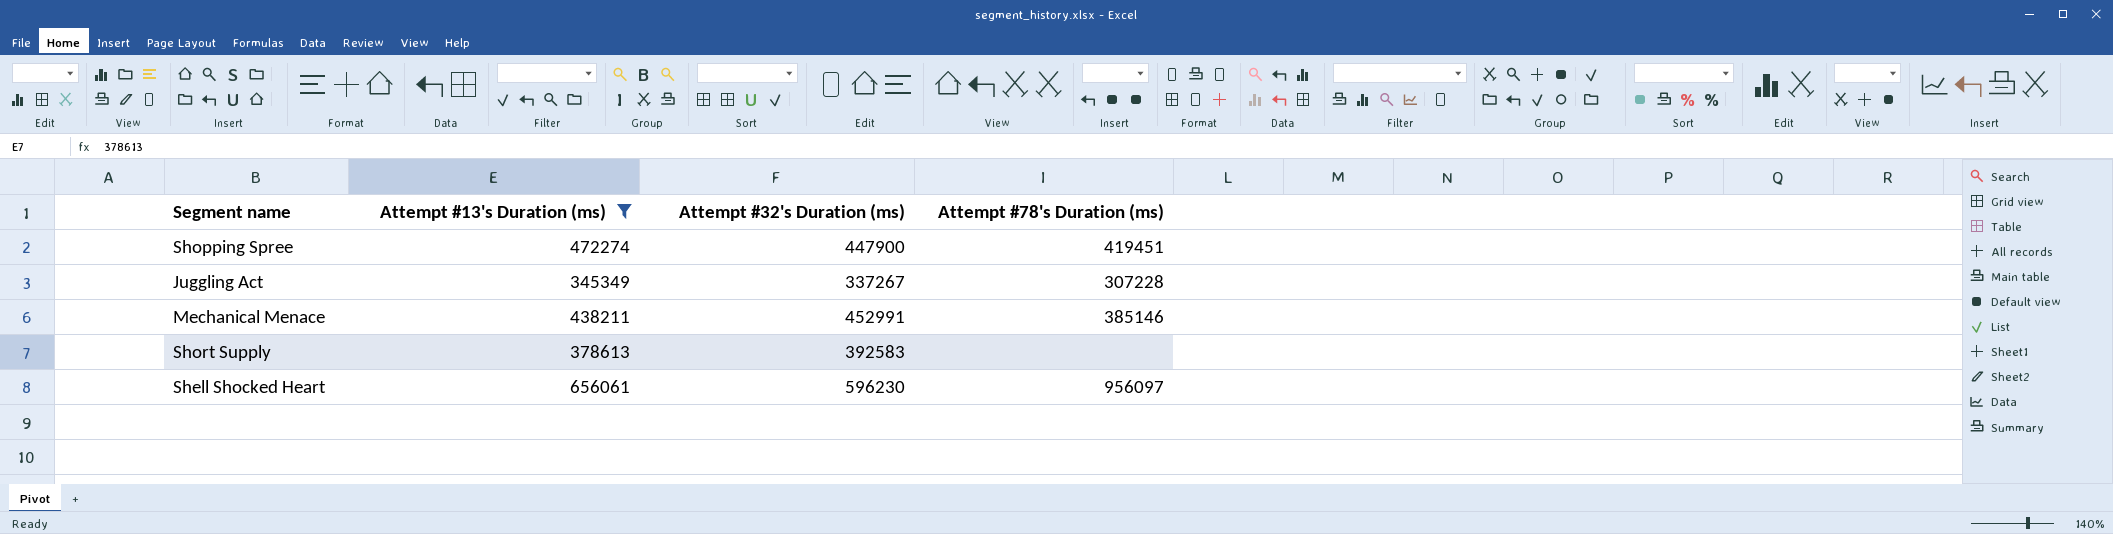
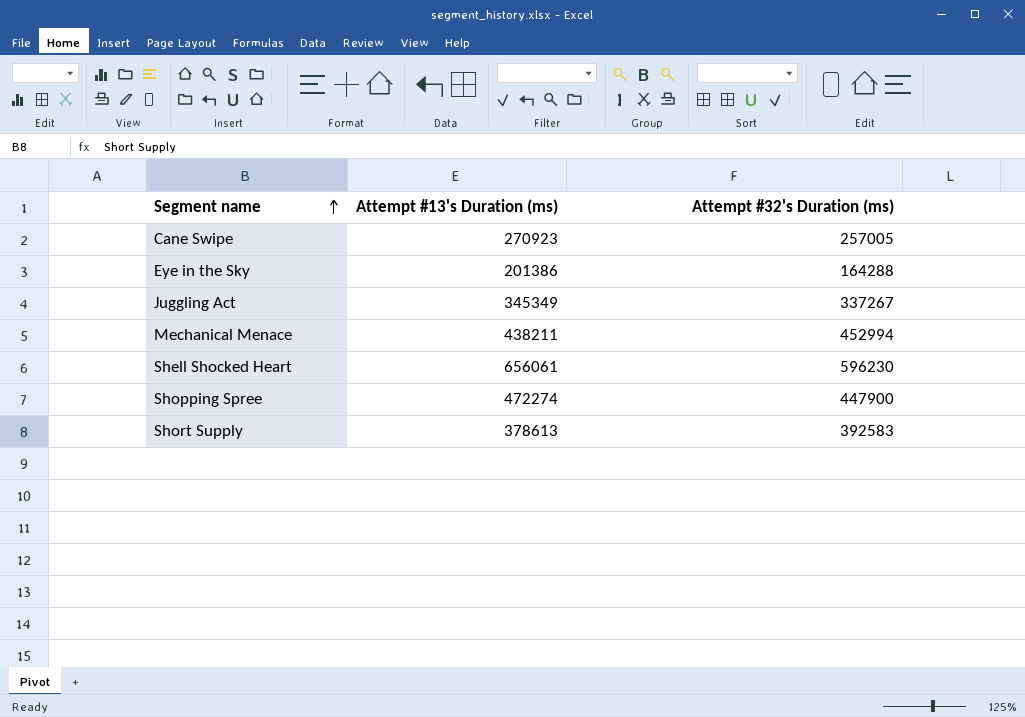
filter: Attempt #13's Duration (ms) >= 345349 -> none
row order: none -> Segment name ascending
column Attempt #78's Duration (ms) | position: 4 -> none
Mechanical Menace | Attempt #32's Duration (ms): 452991 -> 452994

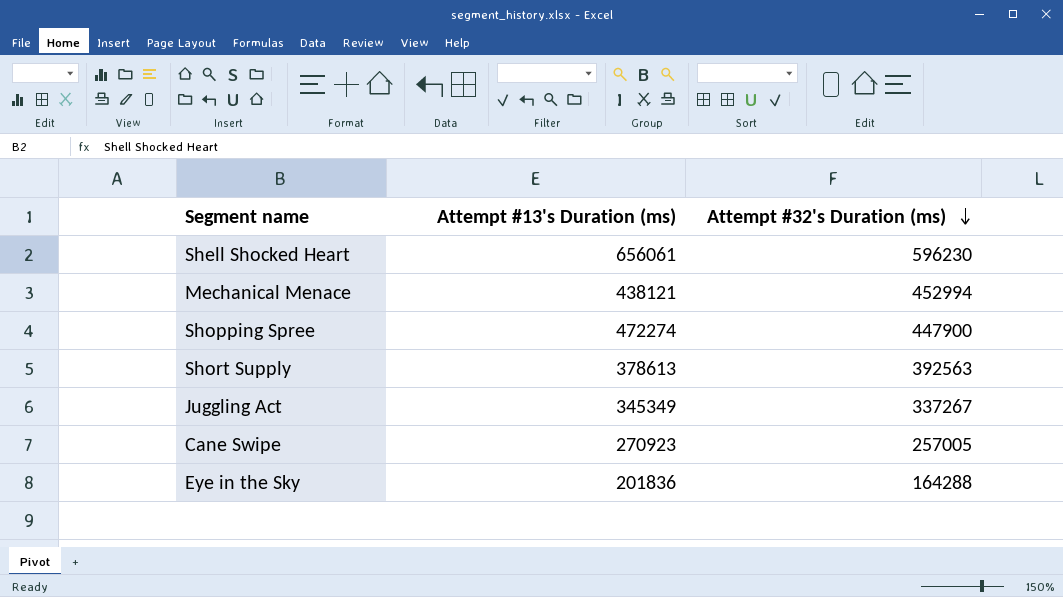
row order: Segment name ascending -> Attempt #32's Duration (ms) descending
Mechanical Menace | Attempt #13's Duration (ms): 438211 -> 438121
Short Supply | Attempt #32's Duration (ms): 392583 -> 392563
Eye in the Sky | Attempt #13's Duration (ms): 201386 -> 201836

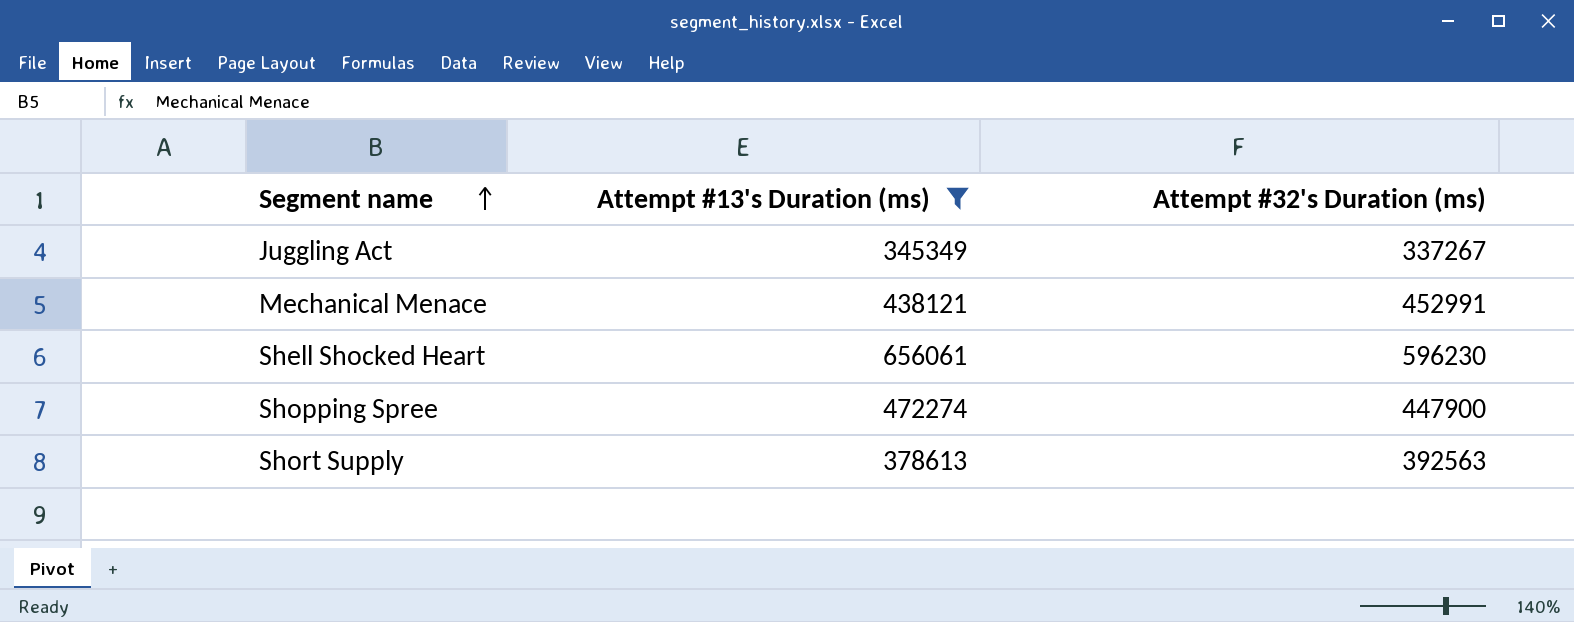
filter: none -> Attempt #13's Duration (ms) >= 345349
row order: Attempt #32's Duration (ms) descending -> Segment name ascending
Mechanical Menace | Attempt #32's Duration (ms): 452994 -> 452991

